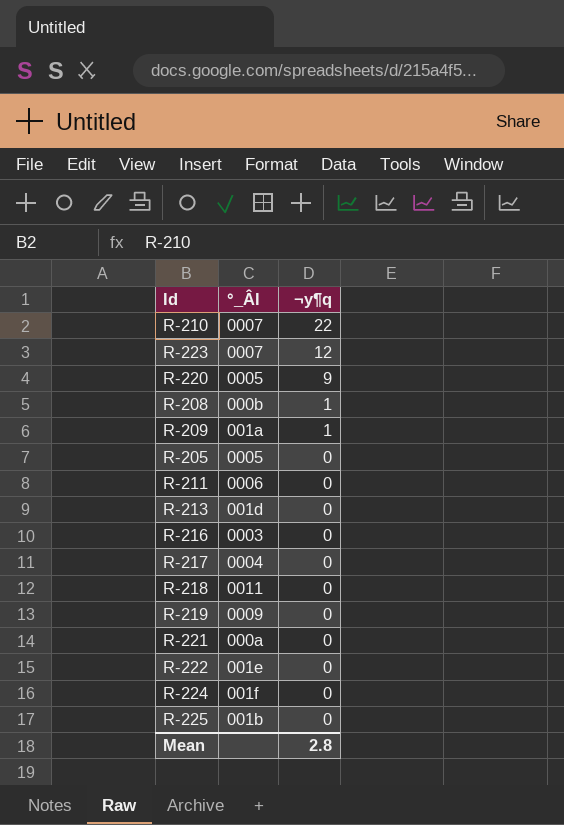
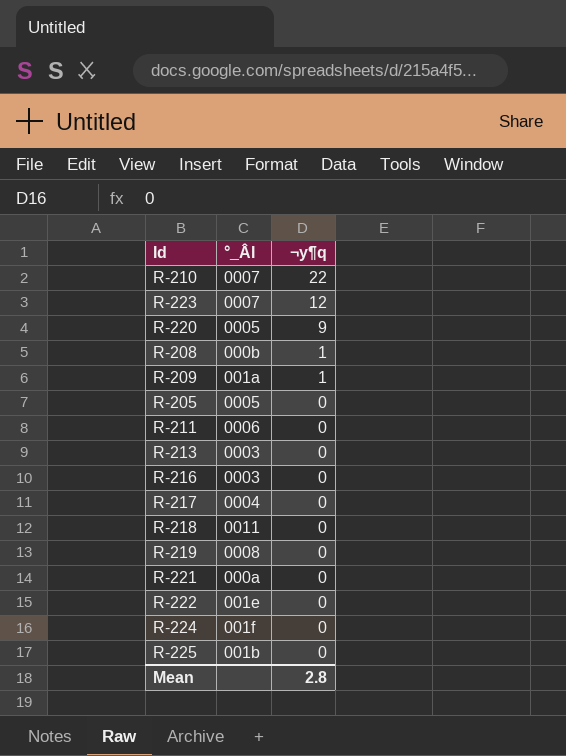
R-213 | °_ÂI: 001d -> 0003
R-219 | °_ÂI: 0009 -> 0008

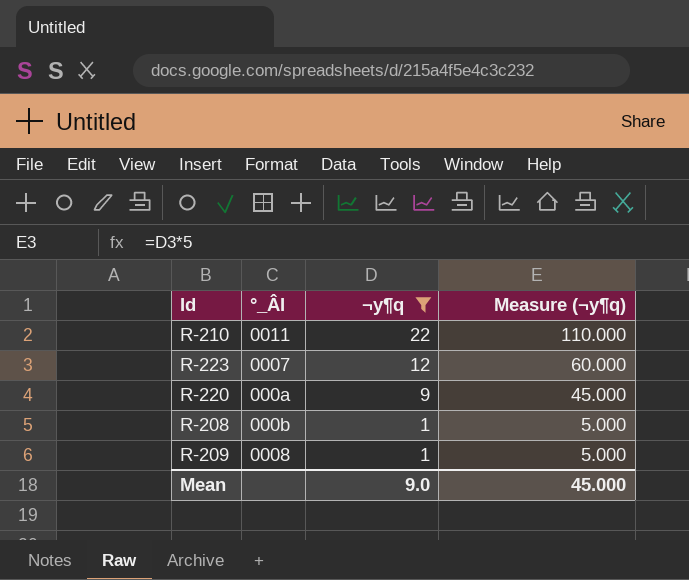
filter: none -> ¬y¶q != 0
column Measure (¬y¶q) | formula: none -> [¬y¶q] * 5
R-210 | °_ÂI: 0007 -> 0011
R-220 | °_ÂI: 0005 -> 000a
R-209 | °_ÂI: 001a -> 0008
Mean | ¬y¶q: 2.8 -> 9.0

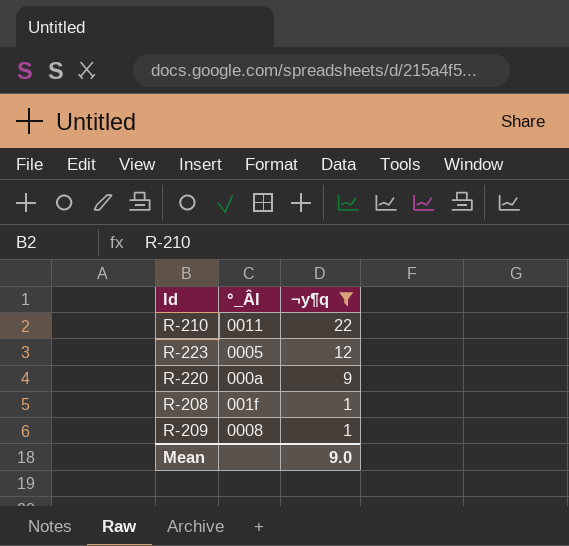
column Measure (¬y¶q) | formula: [¬y¶q] * 5 -> none
R-223 | °_ÂI: 0007 -> 0005
R-208 | °_ÂI: 000b -> 001f

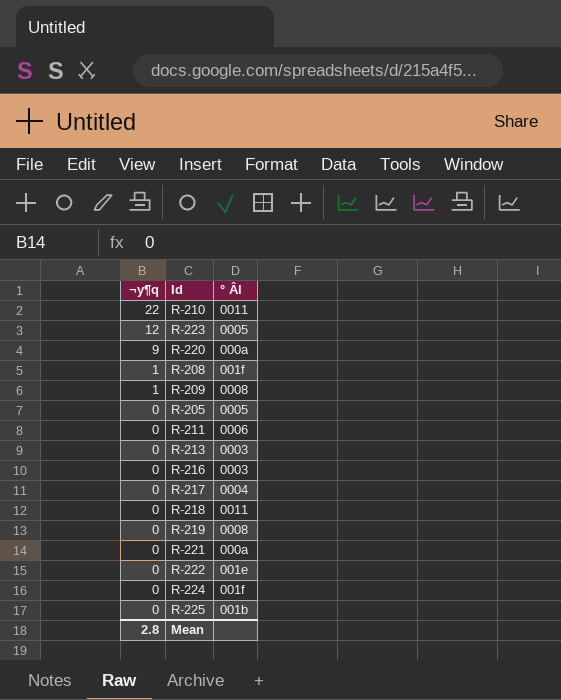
filter: ¬y¶q != 0 -> none
column ¬y¶q | position: 3 -> 1
column name: °_ÂI -> ° ÂI
Mean | ¬y¶q: 9.0 -> 2.8

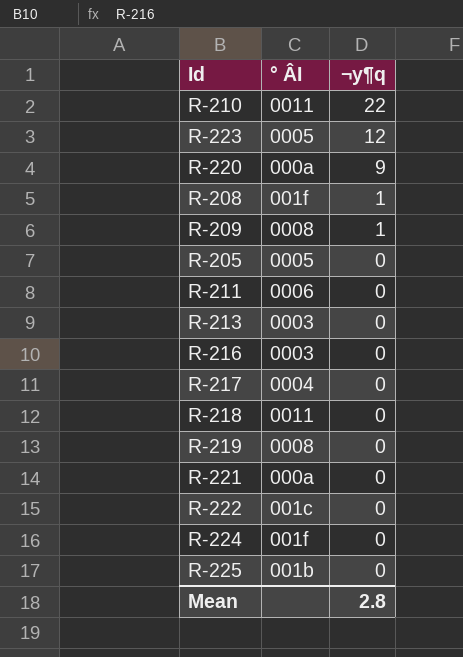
column ¬y¶q | position: 1 -> 3
R-222 | ° ÂI: 001e -> 001c

